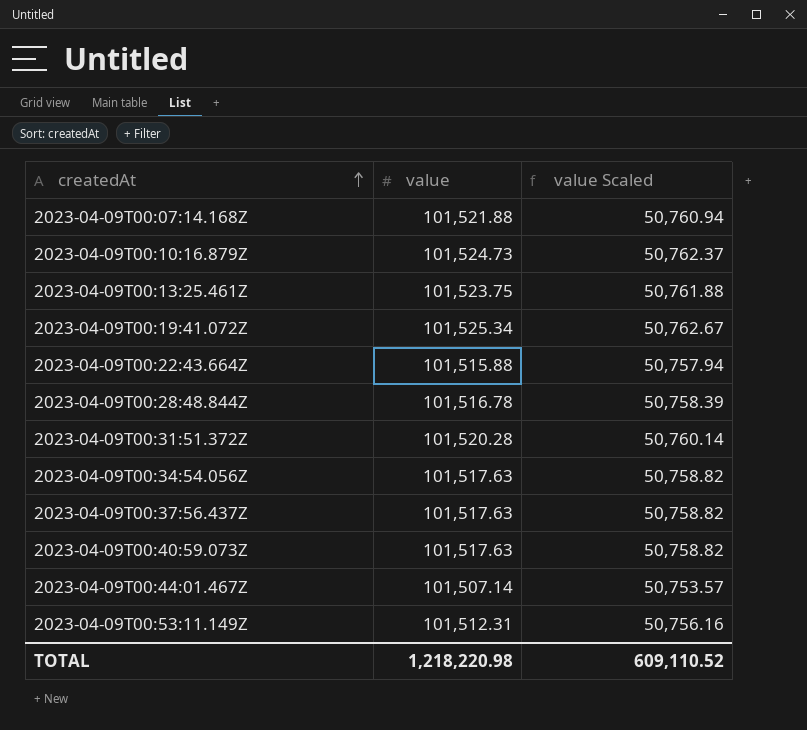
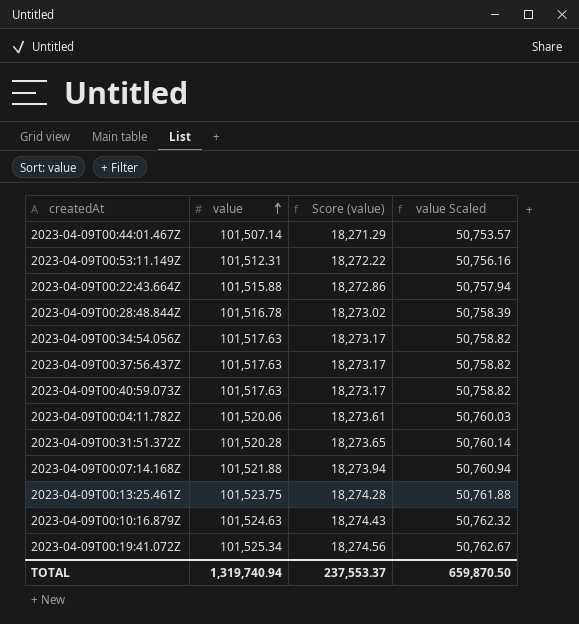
row order: createdAt ascending -> value ascending
column Score (value) | formula: none -> [value] * 0.18
row 2023-04-09T00:04:11.782Z: none -> 101,520.06 | 18,273.61 | 50,760.03
2023-04-09T00:10:16.879Z | value: 101,524.73 -> 101,524.63
2023-04-09T00:10:16.879Z | value Scaled: 50,762.37 -> 50,762.32
TOTAL | value: 1,218,220.98 -> 1,319,740.94
TOTAL | value Scaled: 609,110.52 -> 659,870.50

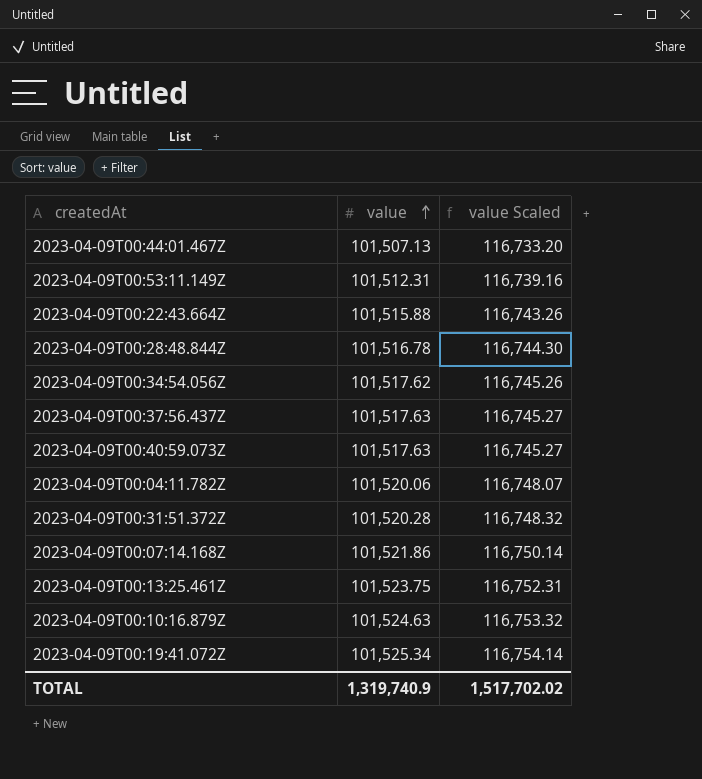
column Score (value) | formula: [value] * 0.18 -> none
column value Scaled | formula: [value] * 0.5 -> [value] * 1.15
2023-04-09T00:44:01.467Z | value: 101,507.14 -> 101,507.13
2023-04-09T00:34:54.056Z | value: 101,517.63 -> 101,517.62
2023-04-09T00:07:14.168Z | value: 101,521.88 -> 101,521.86
TOTAL | value: 1,319,740.94 -> 1,319,740.9
TOTAL | value Scaled: 659,870.50 -> 1,517,702.02

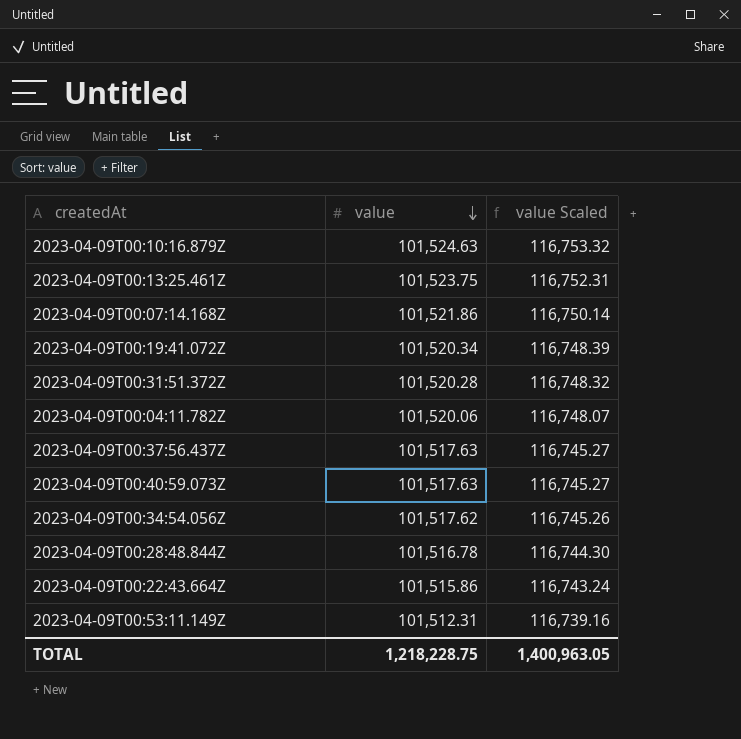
row order: value ascending -> value descending
row 2023-04-09T00:44:01.467Z: 101,507.13 | 116,733.20 -> none
2023-04-09T00:19:41.072Z | value: 101,525.34 -> 101,520.34
2023-04-09T00:19:41.072Z | value Scaled: 116,754.14 -> 116,748.39
2023-04-09T00:22:43.664Z | value: 101,515.88 -> 101,515.86
2023-04-09T00:22:43.664Z | value Scaled: 116,743.26 -> 116,743.24
TOTAL | value: 1,319,740.9 -> 1,218,228.75
TOTAL | value Scaled: 1,517,702.02 -> 1,400,963.05

